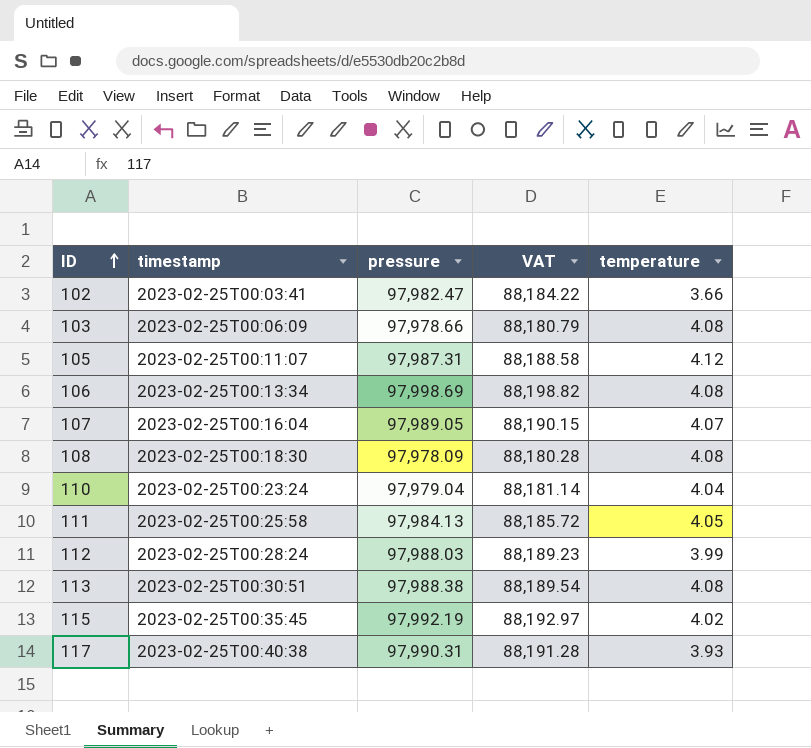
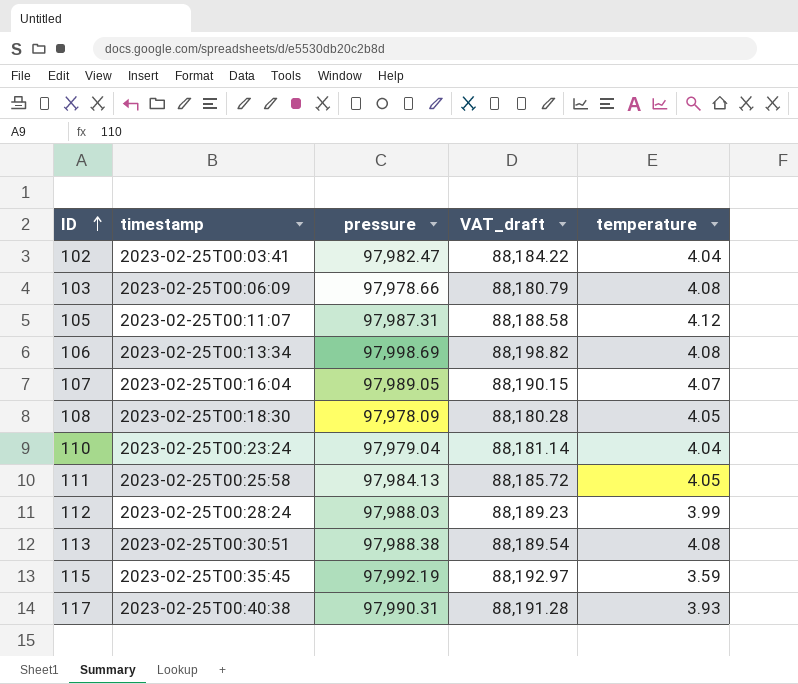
column name: VAT -> VAT_draft
102 | temperature: 3.66 -> 4.04
108 | temperature: 4.08 -> 4.05
115 | temperature: 4.02 -> 3.59

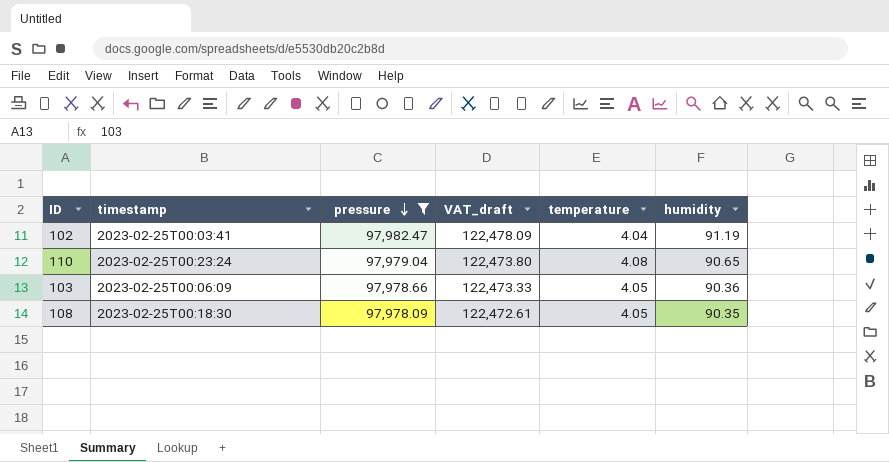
filter: none -> pressure <= 97,982.47
row order: ID ascending -> pressure descending
column VAT_draft | formula: [pressure] * 0.9 -> [pressure] * 1.25
column humidity | position: none -> 6
110 | temperature: 4.04 -> 4.08
103 | temperature: 4.08 -> 4.05

